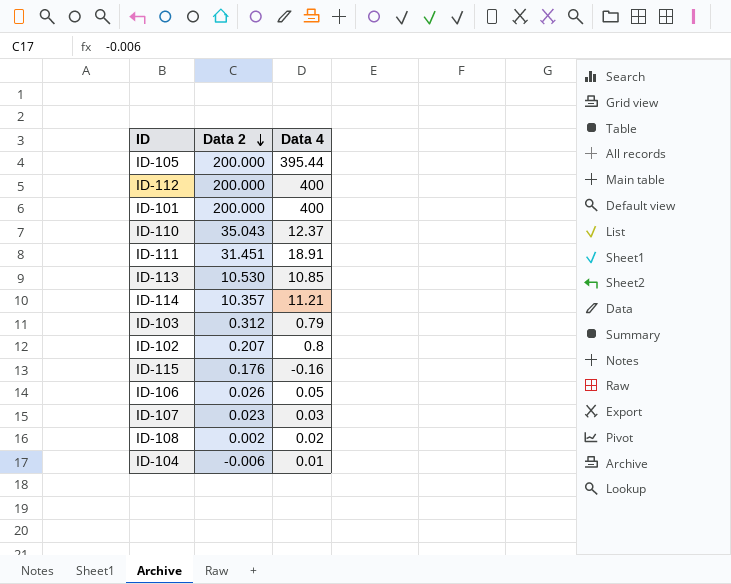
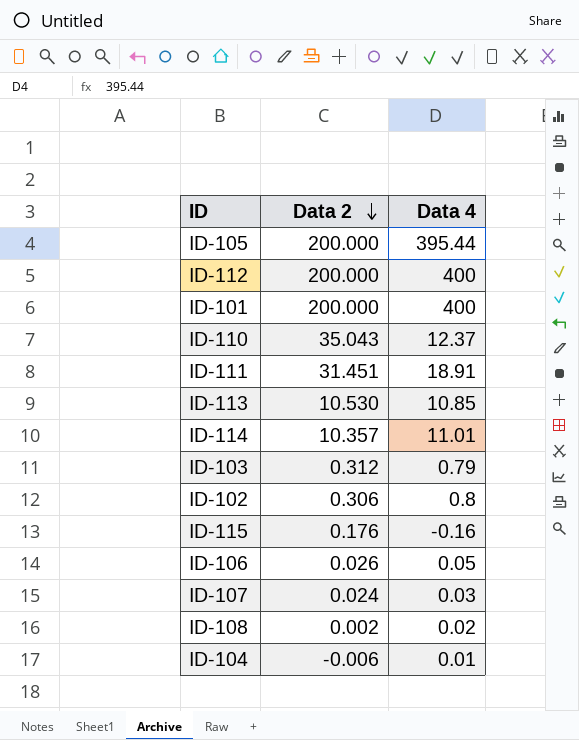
ID-114 | Data 4: 11.21 -> 11.01
ID-102 | Data 2: 0.207 -> 0.306
ID-107 | Data 2: 0.023 -> 0.024

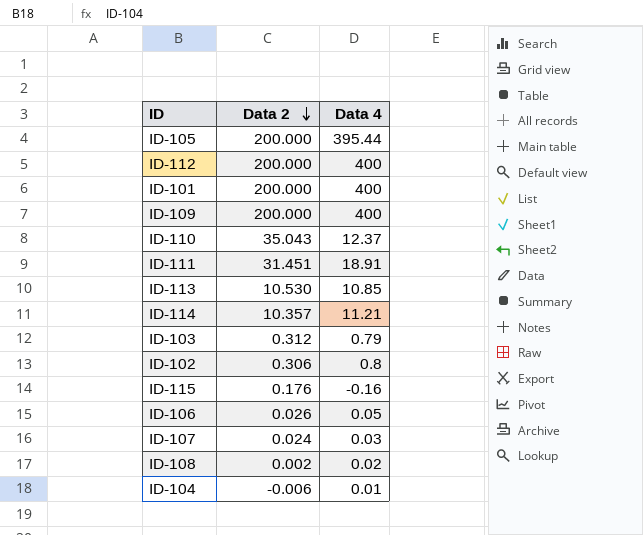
row ID-109: none -> 200.000 | 400
ID-114 | Data 4: 11.01 -> 11.21

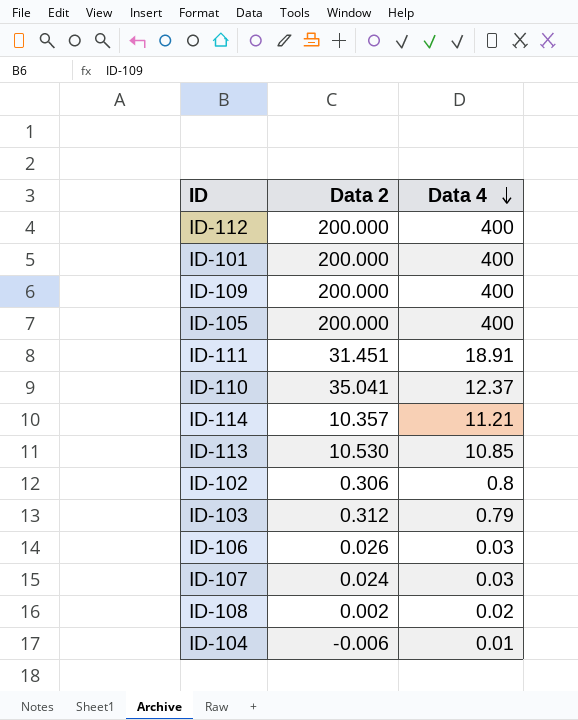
row order: Data 2 descending -> Data 4 descending
row ID-115: 0.176 | -0.16 -> none
ID-105 | Data 4: 395.44 -> 400
ID-110 | Data 2: 35.043 -> 35.041
ID-106 | Data 4: 0.05 -> 0.03

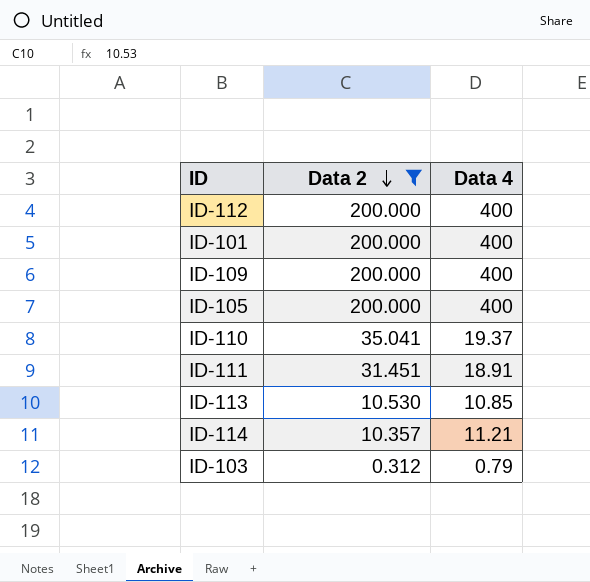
filter: none -> Data 2 >= 0.312
row order: Data 4 descending -> Data 2 descending
ID-110 | Data 4: 12.37 -> 19.37

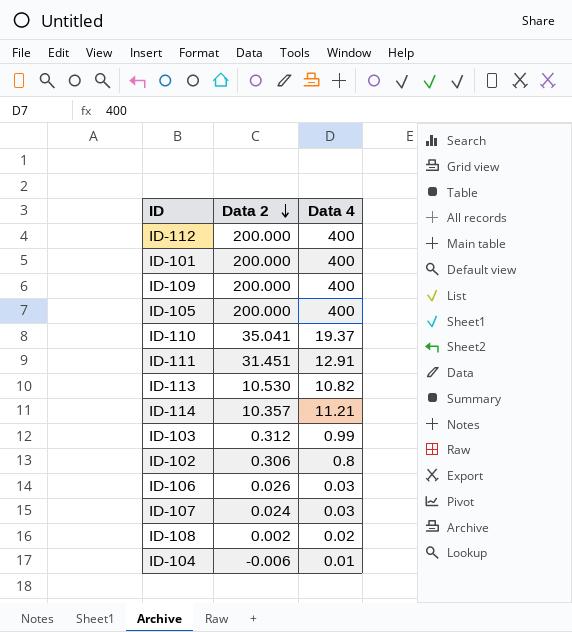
filter: Data 2 >= 0.312 -> none
ID-111 | Data 4: 18.91 -> 12.91
ID-113 | Data 4: 10.85 -> 10.82
ID-103 | Data 4: 0.79 -> 0.99

